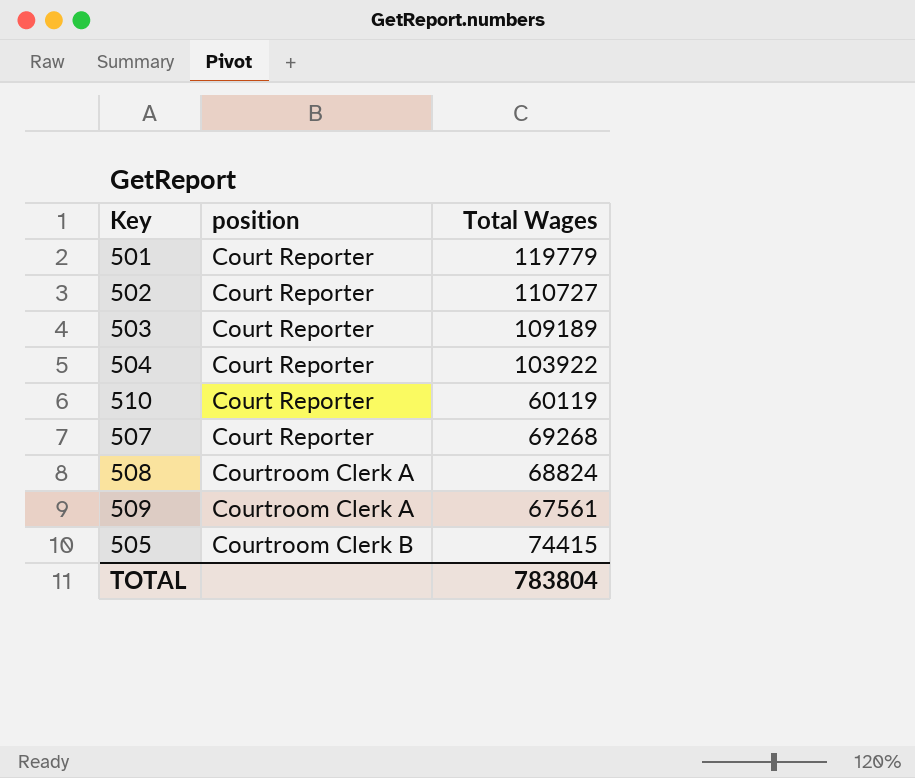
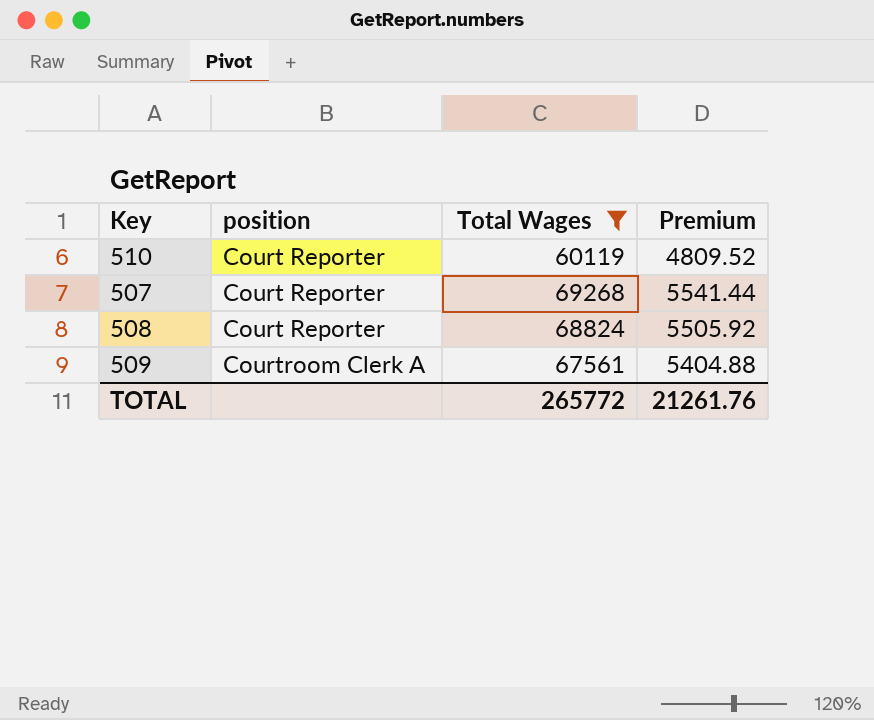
filter: none -> Total Wages <= 69268
column Premium | formula: none -> [Total Wages] * 0.08
508 | position: Courtroom Clerk A -> Court Reporter
TOTAL | Total Wages: 783804 -> 265772

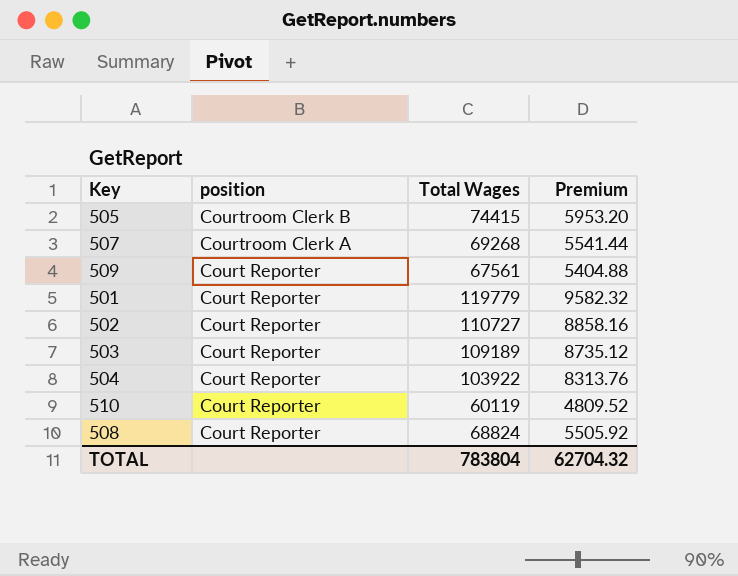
filter: Total Wages <= 69268 -> none
row order: position ascending -> position descending
507 | position: Court Reporter -> Courtroom Clerk A
509 | position: Courtroom Clerk A -> Court Reporter
TOTAL | Total Wages: 265772 -> 783804
TOTAL | Premium: 21261.76 -> 62704.32

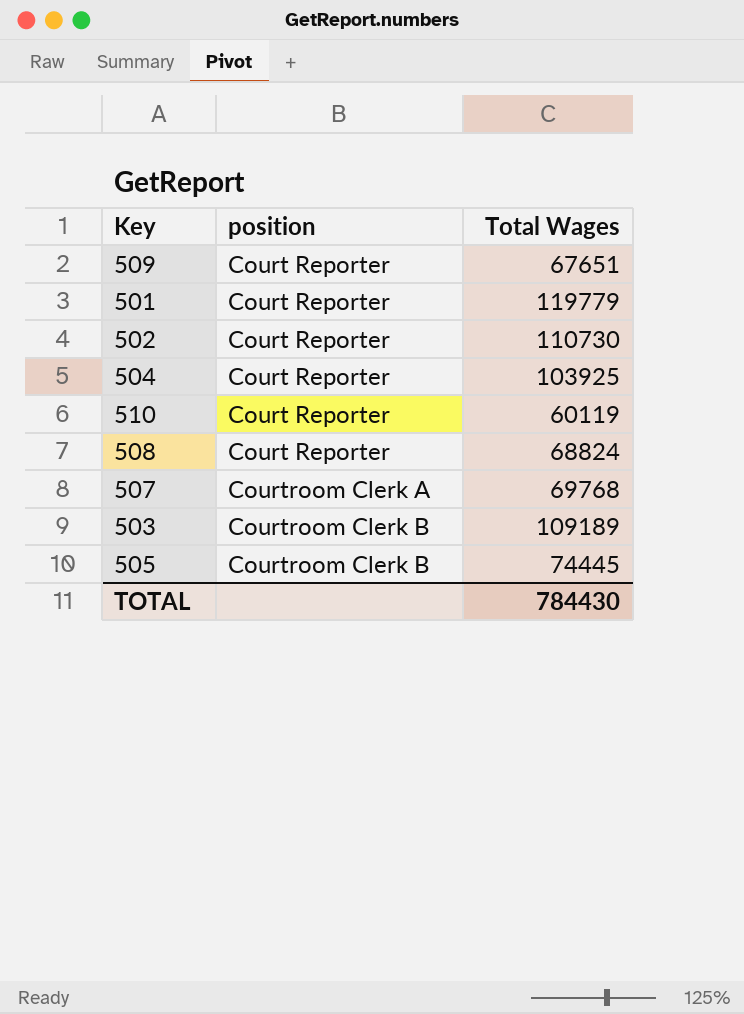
row order: position descending -> position ascending
column Premium | formula: [Total Wages] * 0.08 -> none
509 | Total Wages: 67561 -> 67651
502 | Total Wages: 110727 -> 110730
504 | Total Wages: 103922 -> 103925
507 | Total Wages: 69268 -> 69768
503 | position: Court Reporter -> Courtroom Clerk B
505 | Total Wages: 74415 -> 74445
TOTAL | Total Wages: 783804 -> 784430

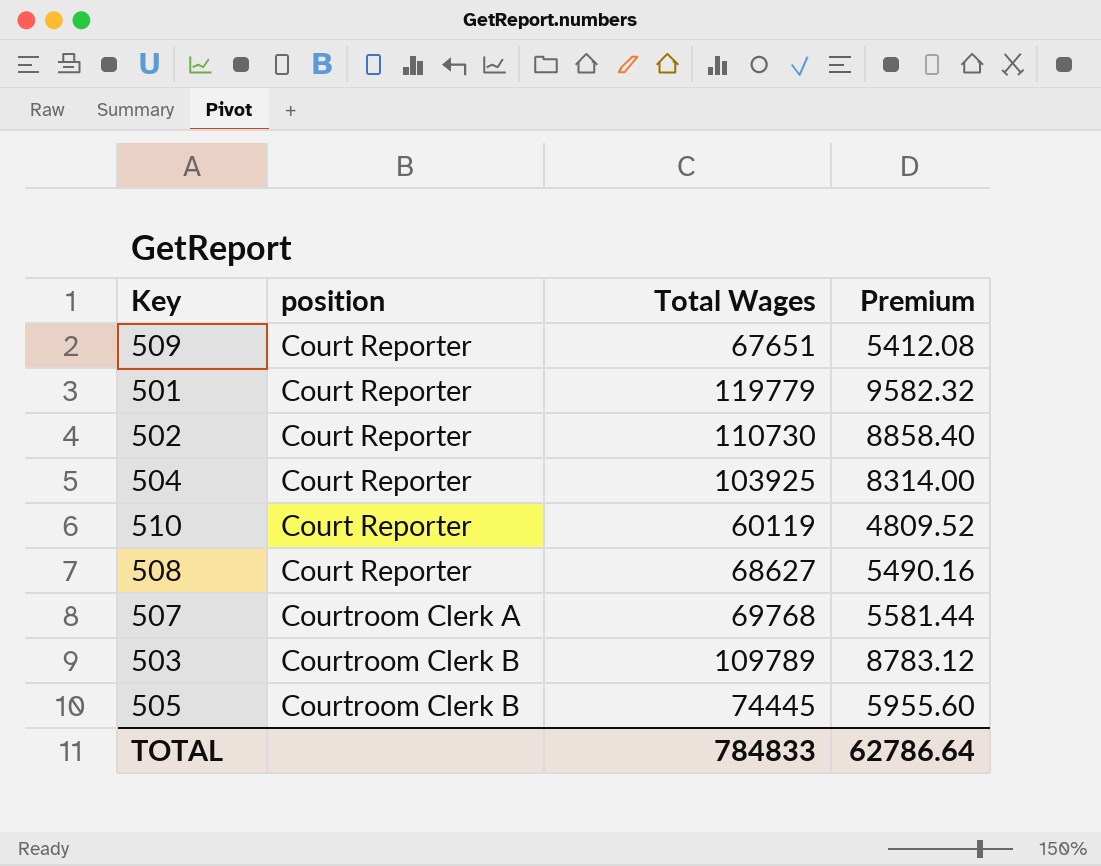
column Premium | formula: none -> [Total Wages] * 0.08
508 | Total Wages: 68824 -> 68627
503 | Total Wages: 109189 -> 109789
TOTAL | Total Wages: 784430 -> 784833

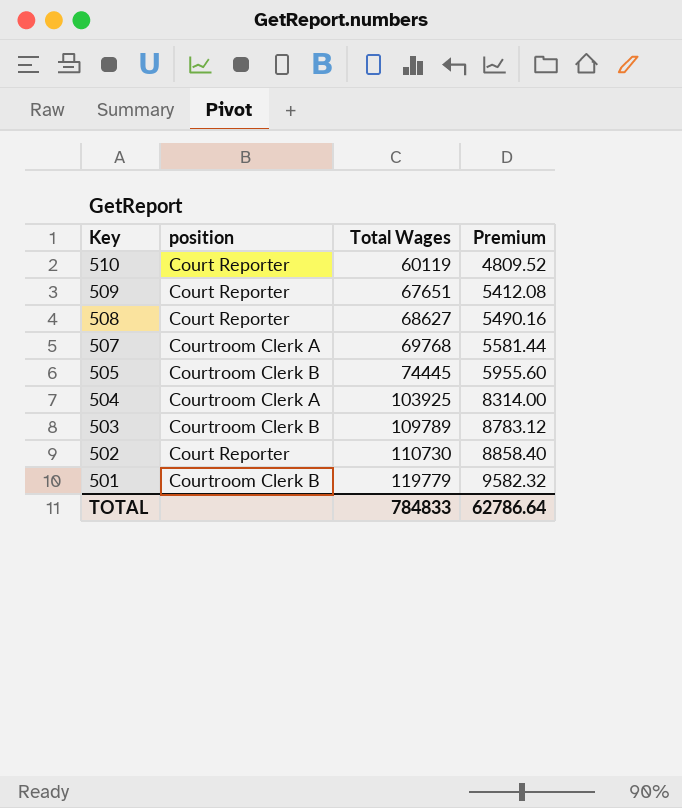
row order: position ascending -> Key descending
504 | position: Court Reporter -> Courtroom Clerk A
501 | position: Court Reporter -> Courtroom Clerk B

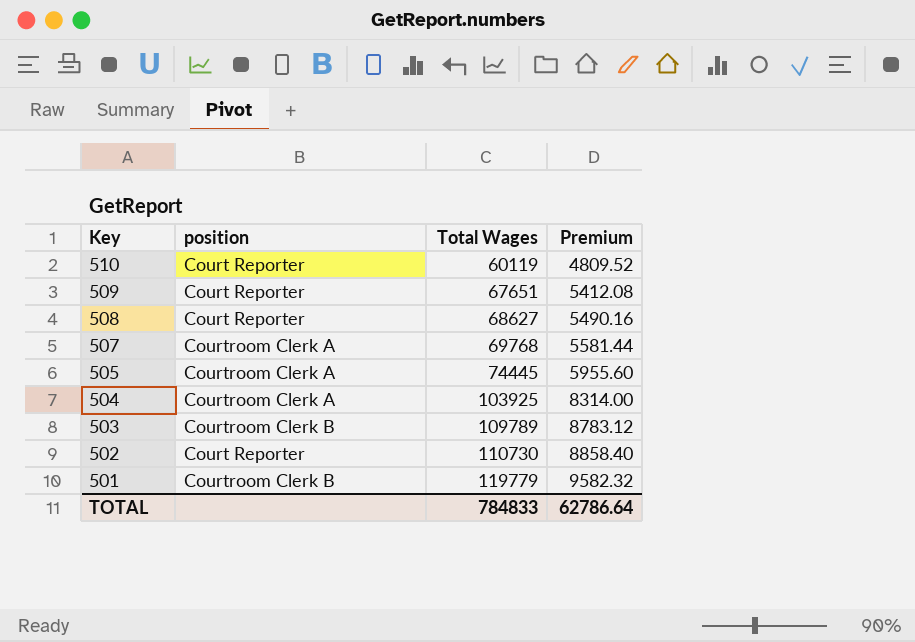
505 | position: Courtroom Clerk B -> Courtroom Clerk A

